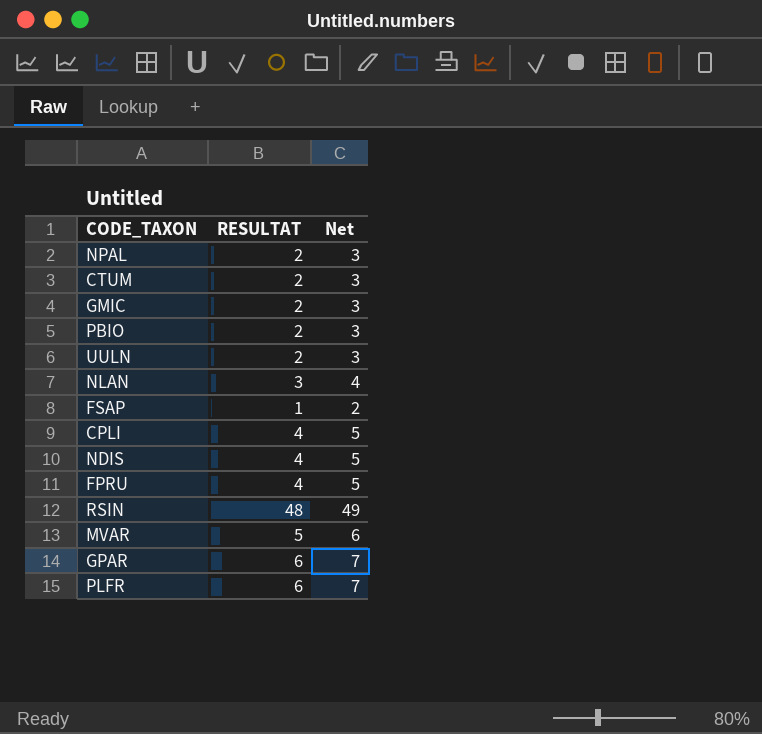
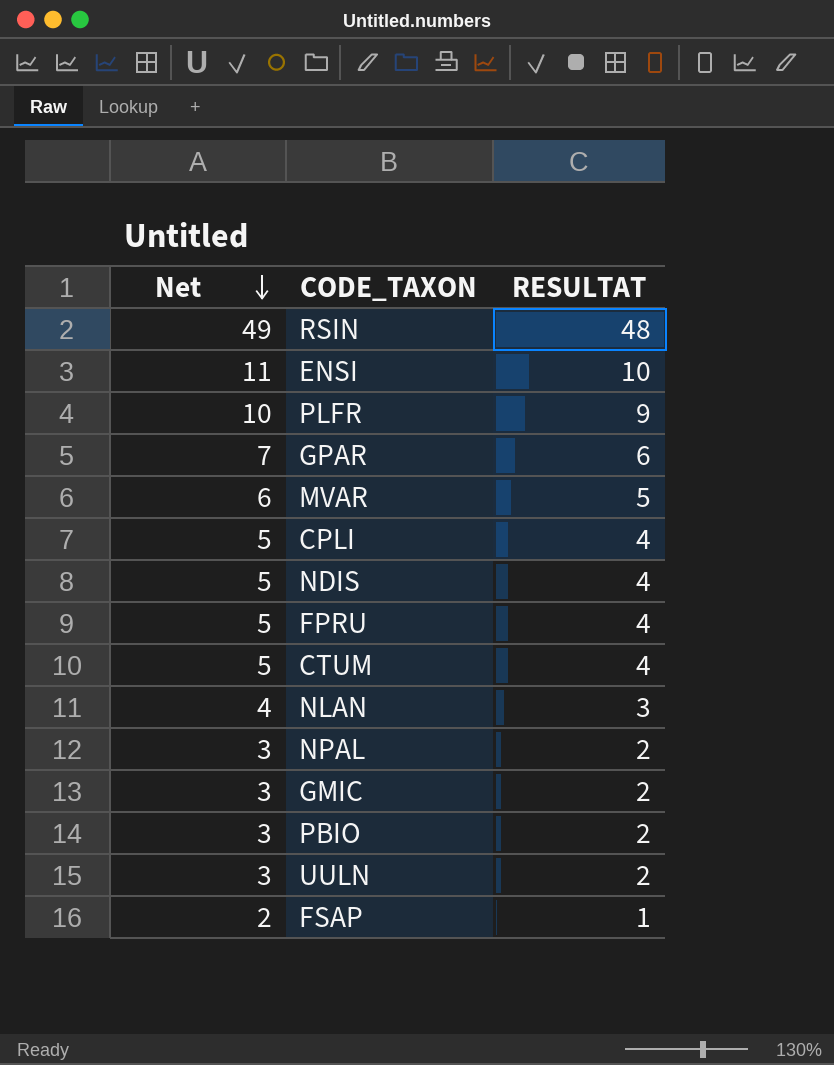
row order: none -> Net descending
column Net | position: 3 -> 1
row ENSI: none -> 11 | 10
PLFR | Net: 7 -> 10
PLFR | RESULTAT: 6 -> 9
CTUM | Net: 3 -> 5
CTUM | RESULTAT: 2 -> 4

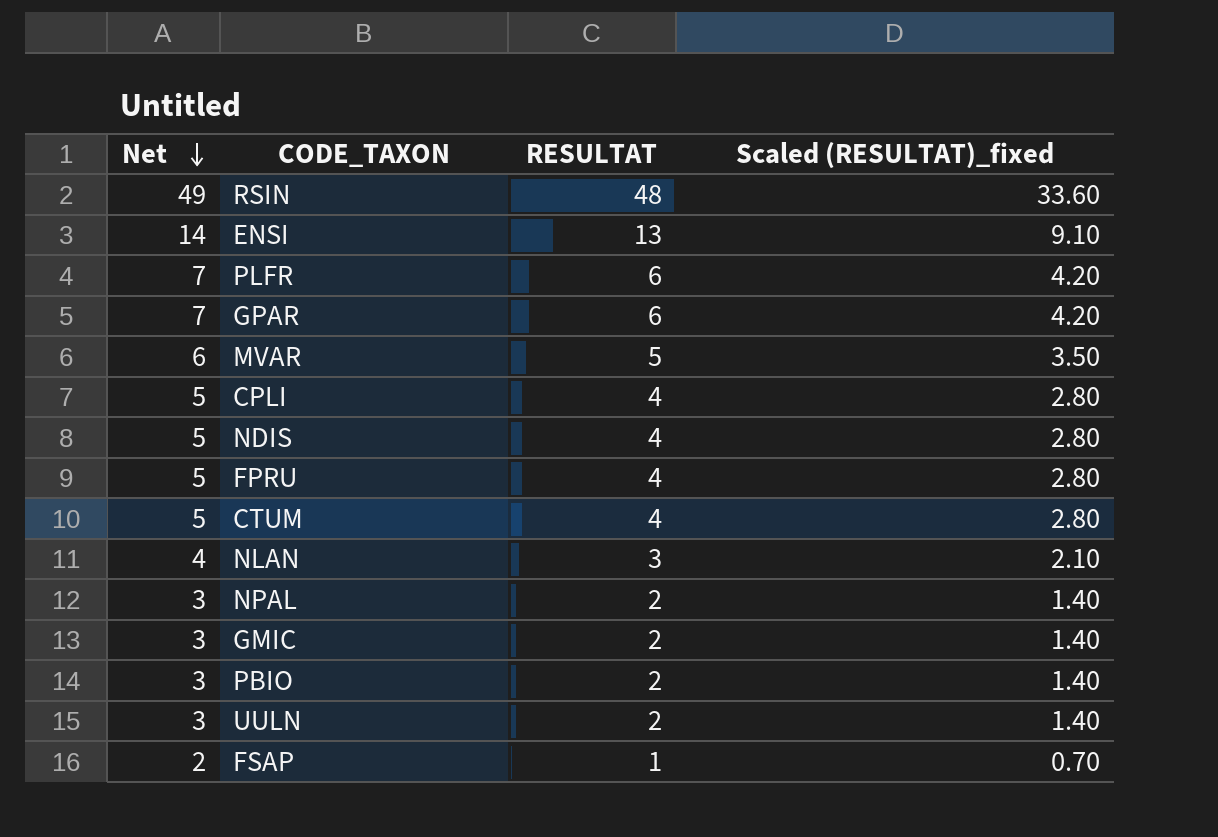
column Scaled (RESULTAT)_fixed | formula: none -> [RESULTAT] * 0.7
ENSI | Net: 11 -> 14
ENSI | RESULTAT: 10 -> 13
PLFR | Net: 10 -> 7
PLFR | RESULTAT: 9 -> 6

